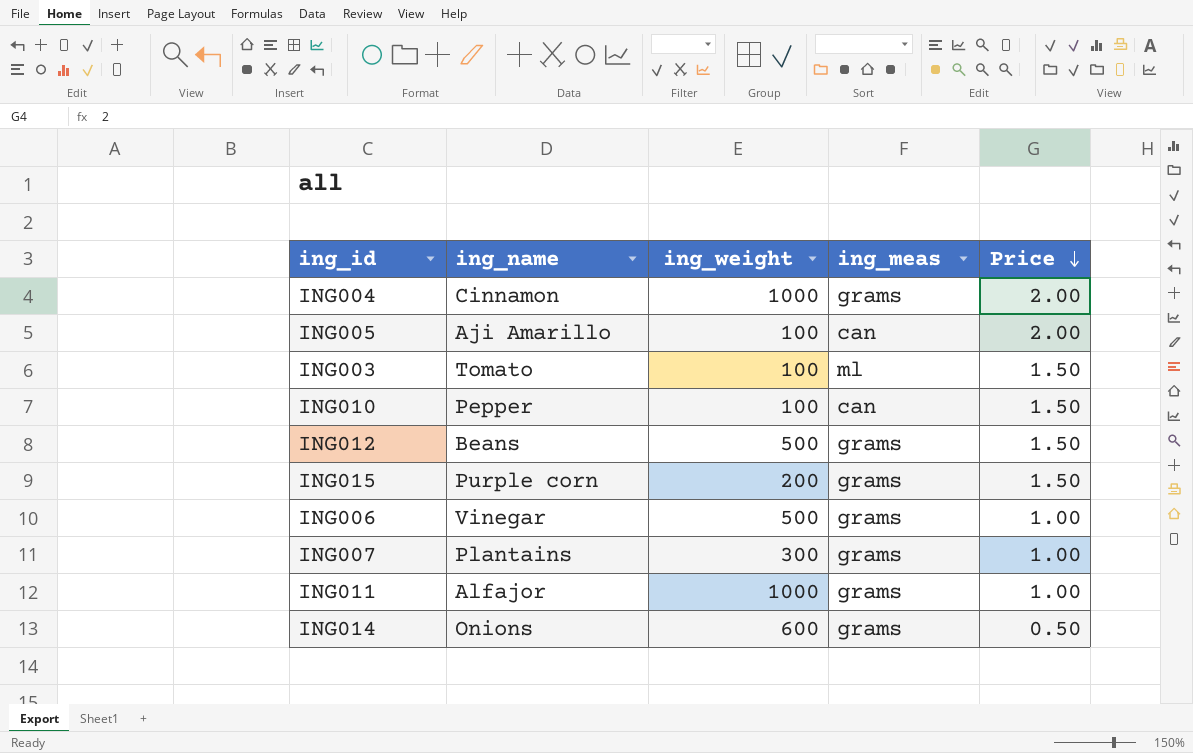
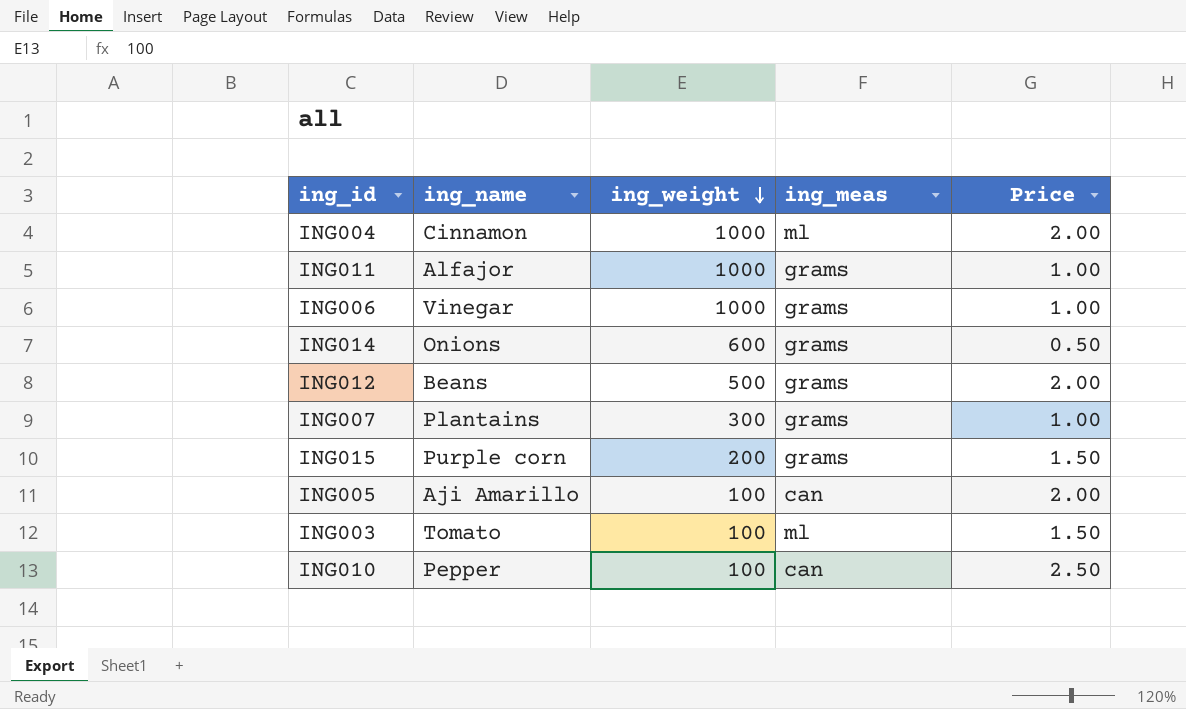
row order: Price descending -> ing_weight descending
ING004 | ing_meas: grams -> ml
ING006 | ing_weight: 500 -> 1000
ING012 | Price: 1.50 -> 2.00
ING010 | Price: 1.50 -> 2.50

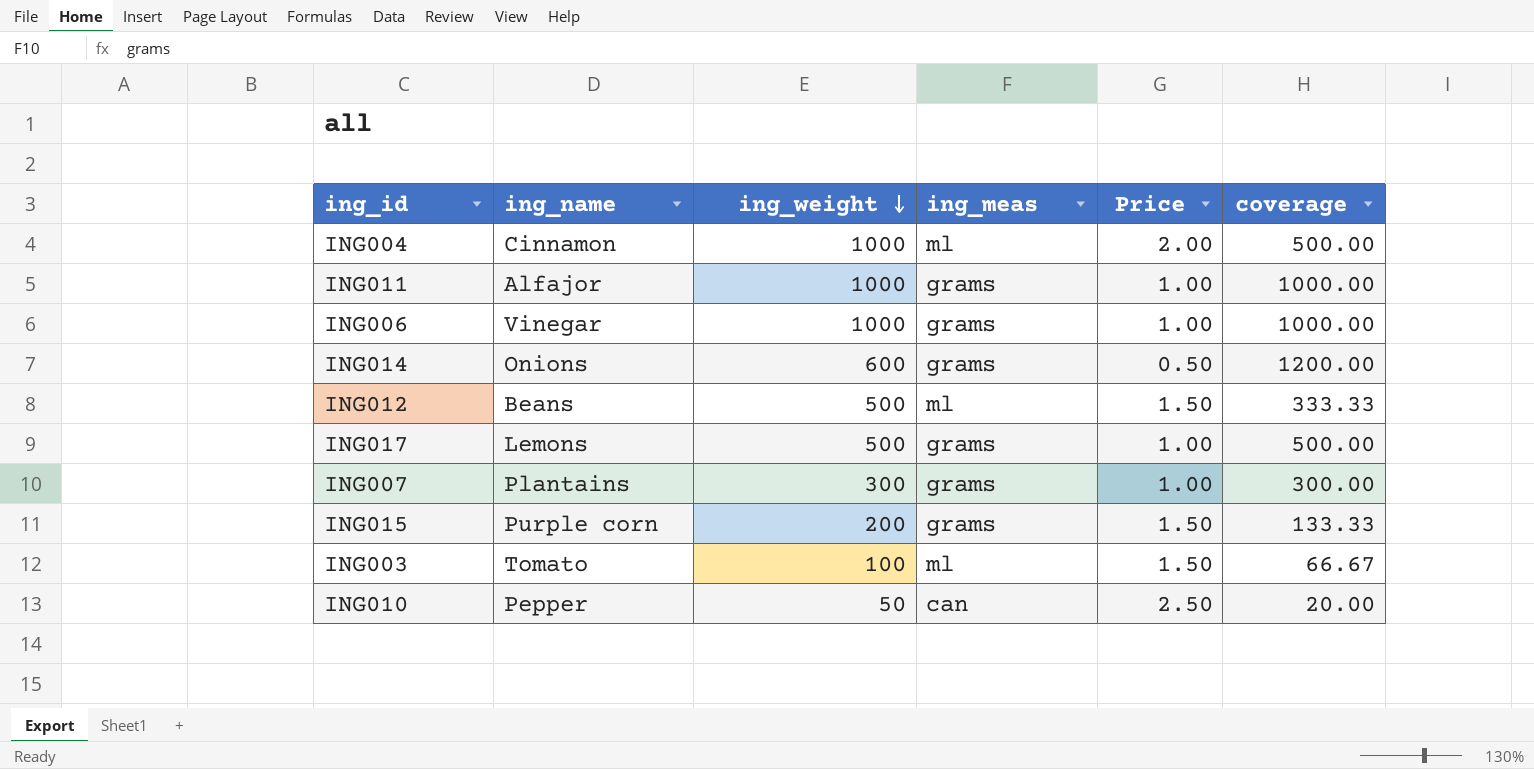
column coverage | formula: none -> [ing_weight] / [Price]
row ING005: Aji Amarillo | 100 | can | 2.00 -> none
ING012 | ing_meas: grams -> ml
ING012 | Price: 2.00 -> 1.50
row ING017: none -> Lemons | 500 | grams | 1.00 | 500.00
ING010 | ing_weight: 100 -> 50

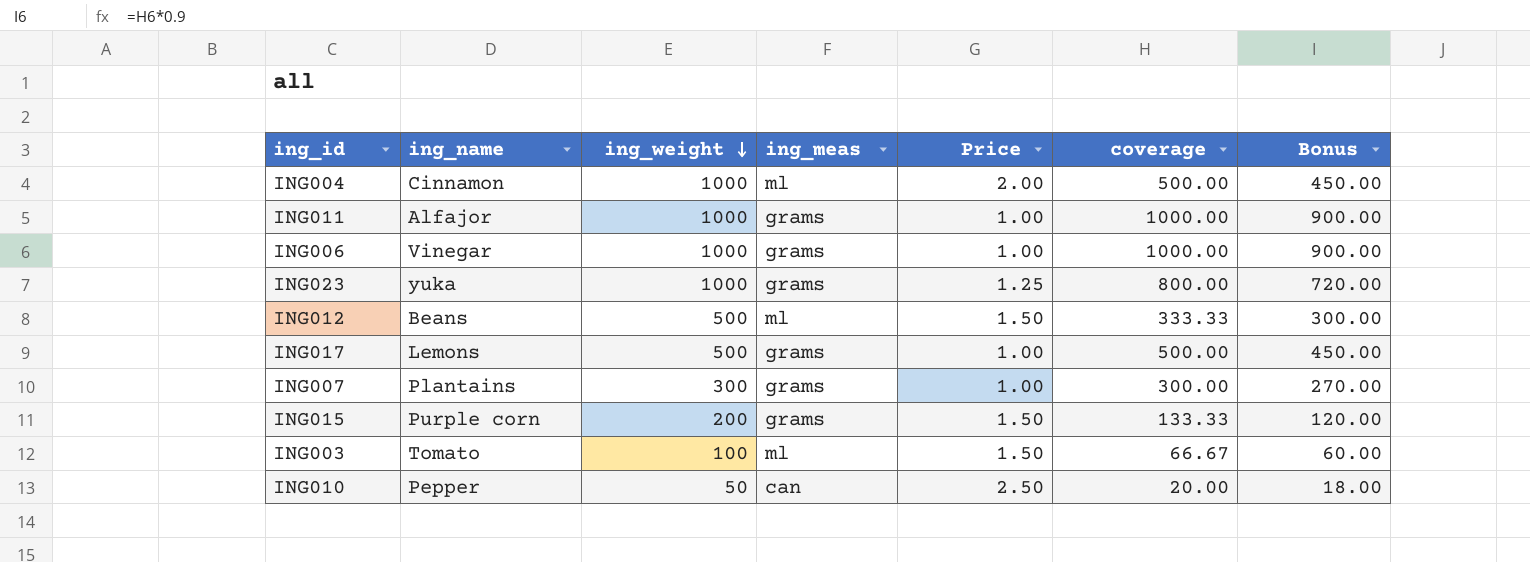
column Bonus | formula: none -> [coverage] * 0.9
row ING014: Onions | 600 | grams | 0.50 | 1200.00 -> none
row ING023: none -> yuka | 1000 | grams | 1.25 | 800.00 | 720.00

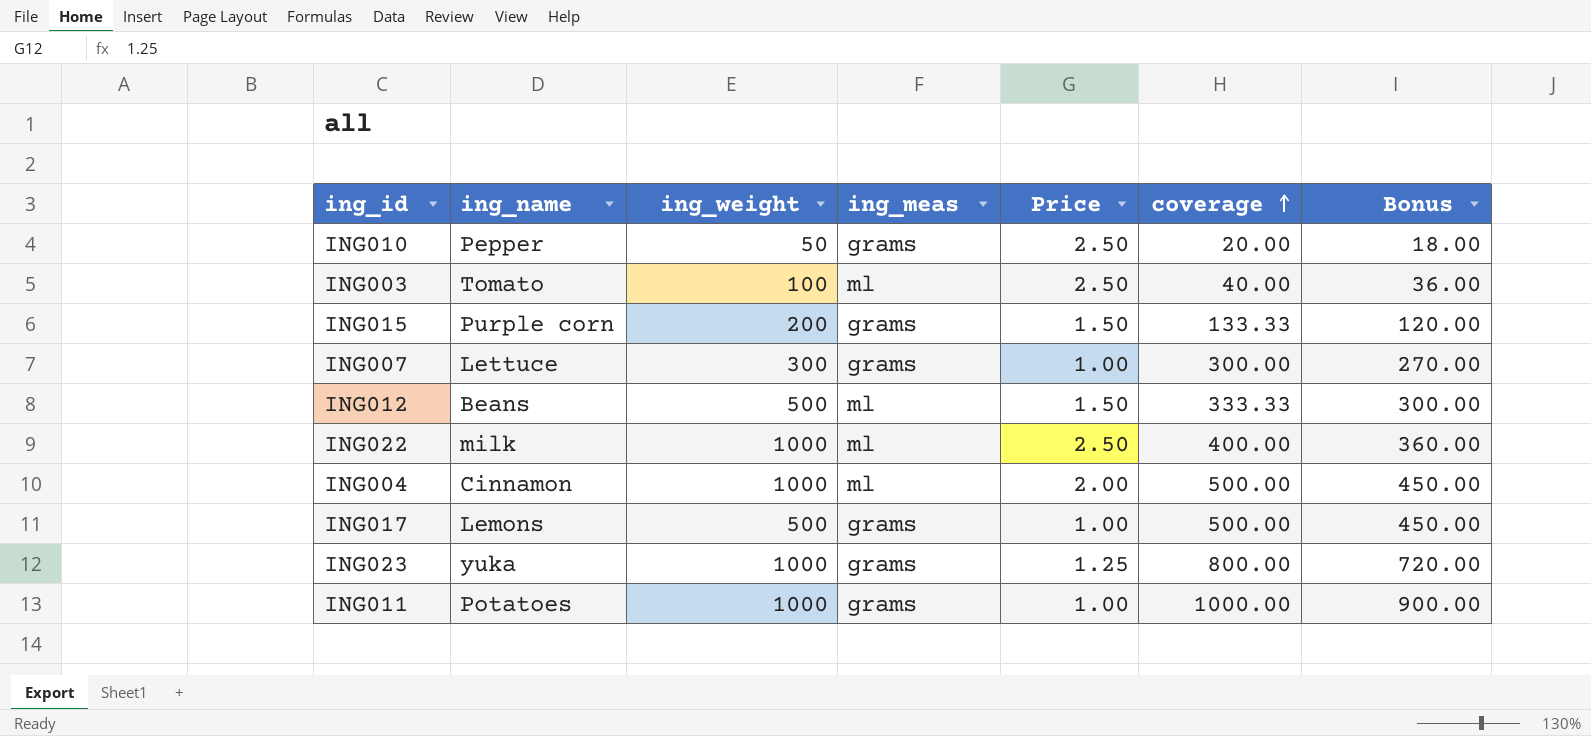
row order: ing_weight descending -> coverage ascending
row ING006: Vinegar | 1000 | grams | 1.00 | 1000.00 | 900.00 -> none
ING010 | ing_meas: can -> grams
ING003 | Price: 1.50 -> 2.50
ING003 | coverage: 66.67 -> 40.00
ING003 | Bonus: 60.00 -> 36.00
ING007 | ing_name: Plantains -> Lettuce
row ING022: none -> milk | 1000 | ml | 2.50 | 400.00 | 360.00
ING011 | ing_name: Alfajor -> Potatoes

